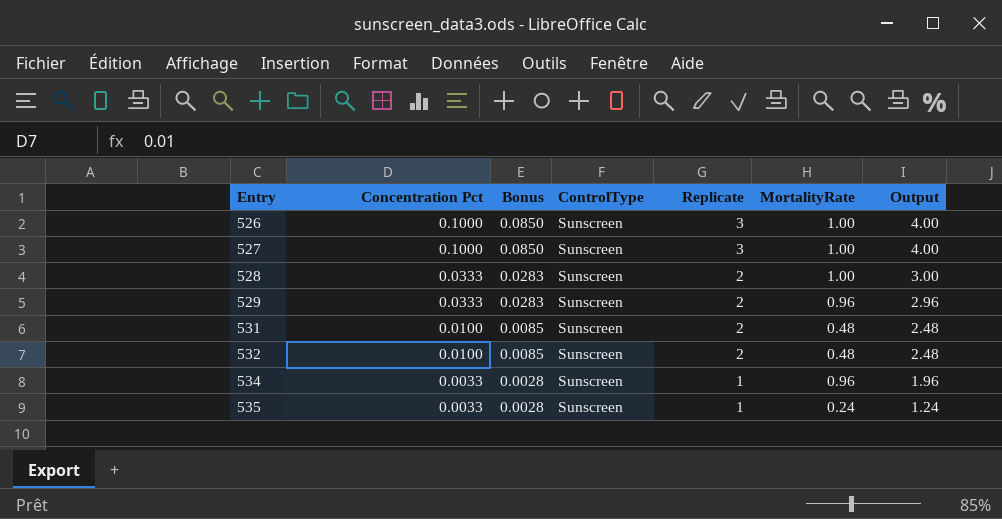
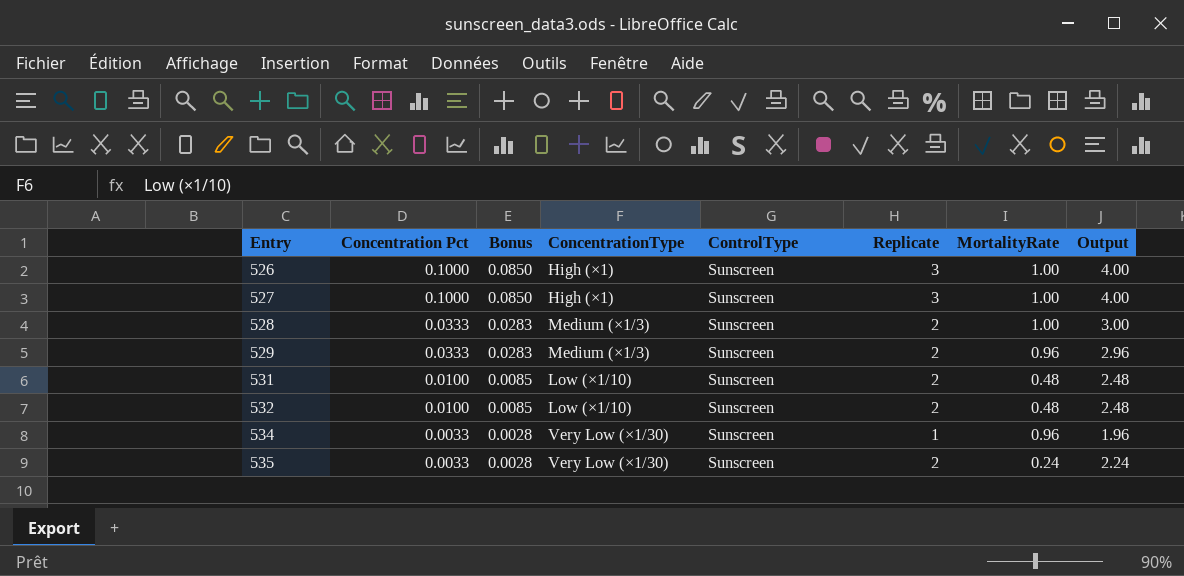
column ConcentrationType | position: none -> 4
535 | Replicate: 1 -> 2
535 | Output: 1.24 -> 2.24

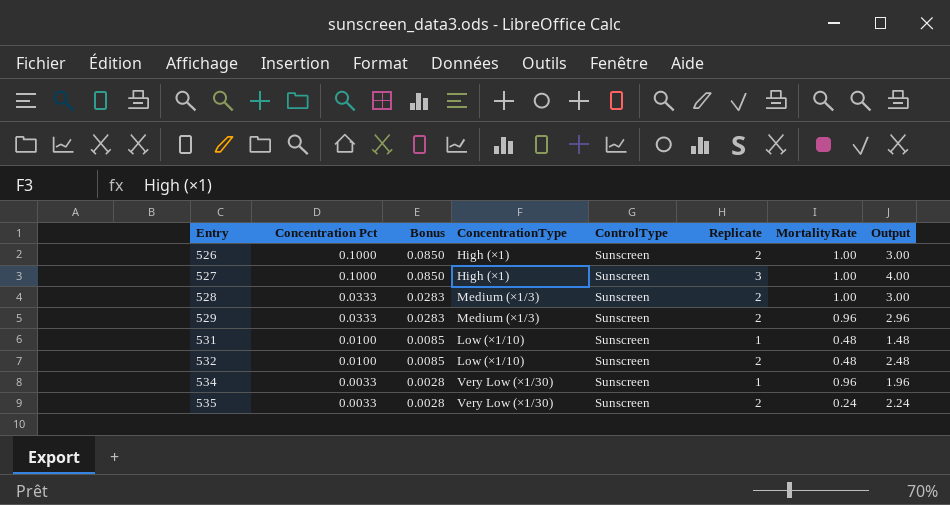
526 | Replicate: 3 -> 2
526 | Output: 4.00 -> 3.00
531 | Replicate: 2 -> 1
531 | Output: 2.48 -> 1.48

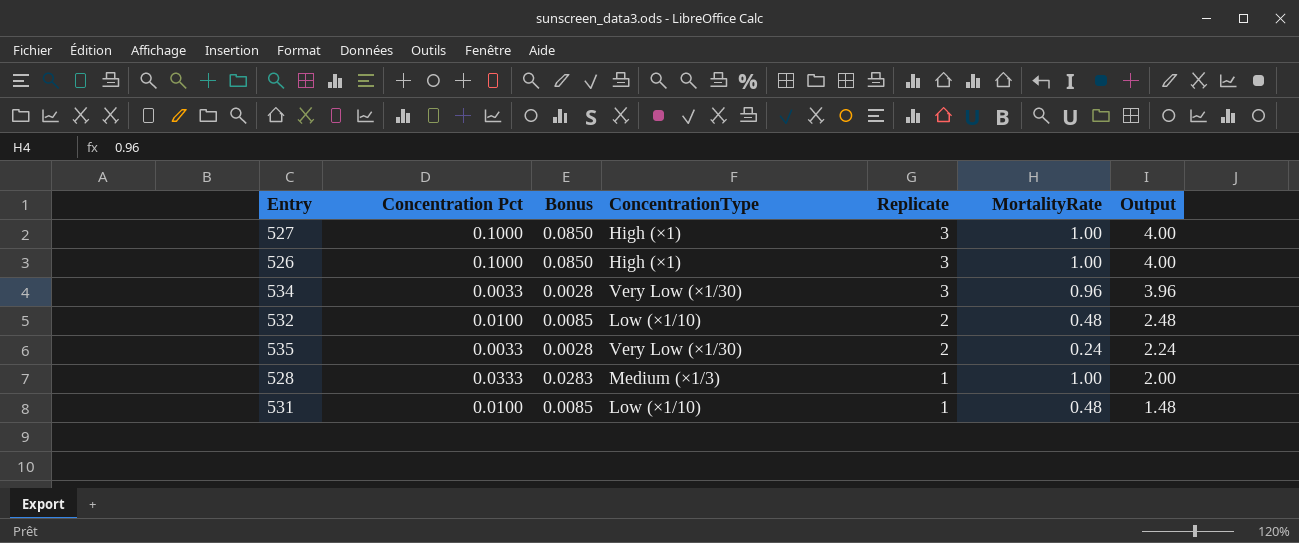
row order: Entry ascending -> Replicate descending
column ControlType | position: 5 -> none
row 529: 0.0333 | 0.0283 | Medium (×1/3) | Sunscreen | 2 | 0.96 | 2.96 -> none
526 | Replicate: 2 -> 3
526 | Output: 3.00 -> 4.00
534 | Replicate: 1 -> 3
534 | Output: 1.96 -> 3.96
528 | Replicate: 2 -> 1
528 | Output: 3.00 -> 2.00

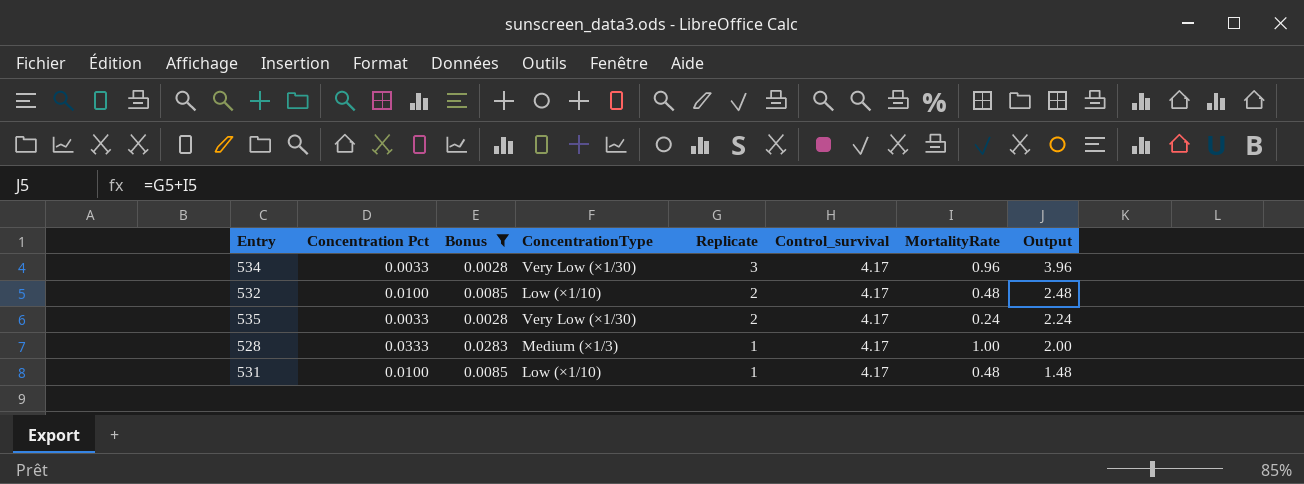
filter: none -> Bonus != 0.0850
column Control_survival | position: none -> 6

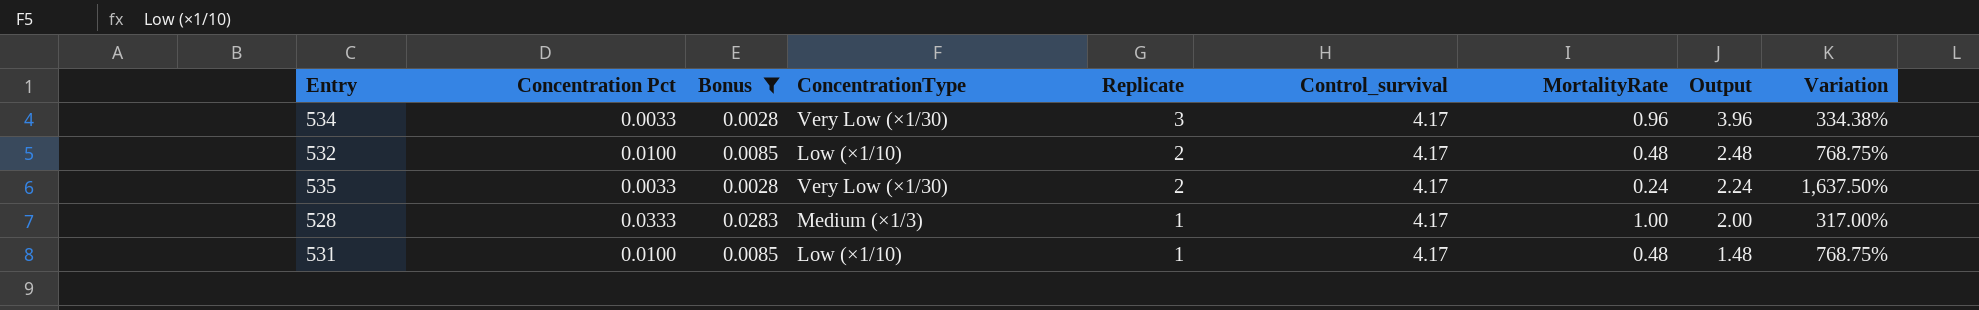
column Variation | formula: none -> ([Control_survival] - [MortalityRate]) / [MortalityRate]

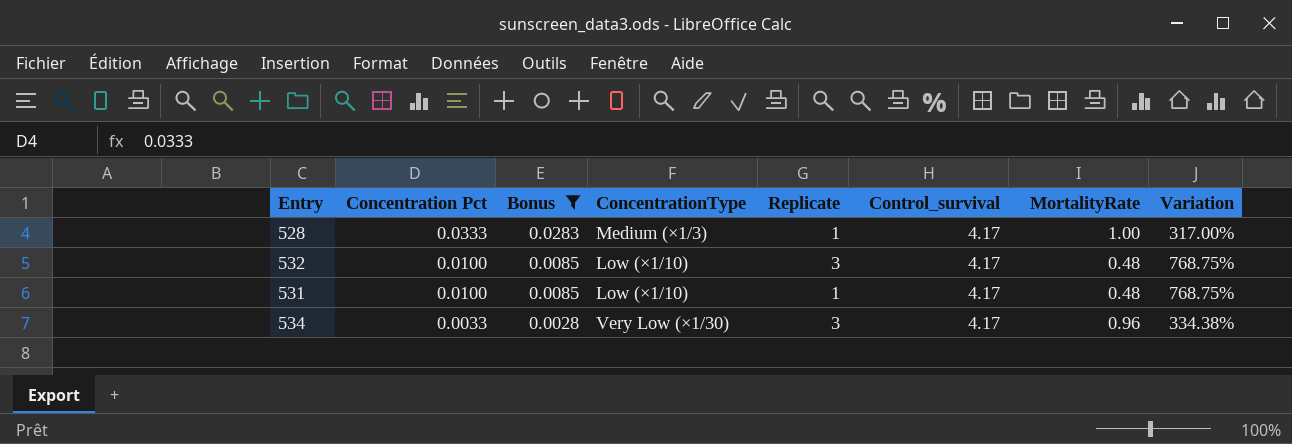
row order: Replicate descending -> Concentration Pct descending
column Output | formula: [Replicate] + [MortalityRate] -> none
row 535: 0.0033 | 0.0028 | Very Low (×1/30) | 2 | 4.17 | 0.24 | 2.24 | 1,637.50% -> none
532 | Replicate: 2 -> 3

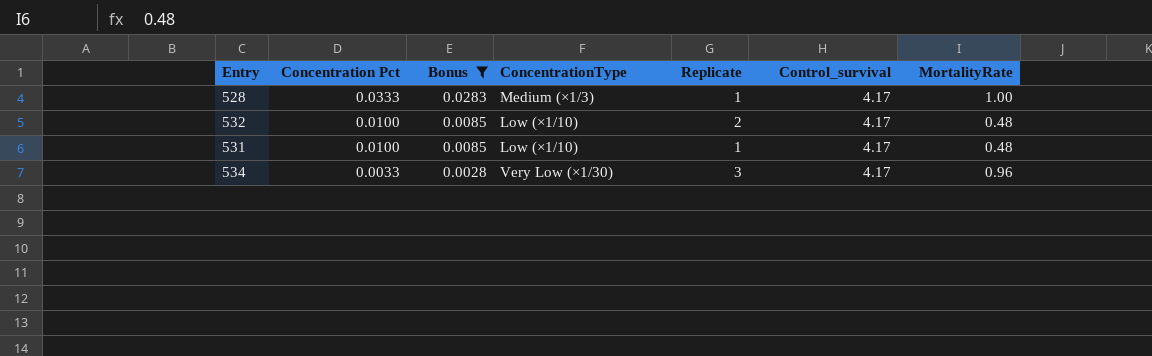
column Variation | formula: ([Control_survival] - [MortalityRate]) / [MortalityRate] -> none
532 | Replicate: 3 -> 2

